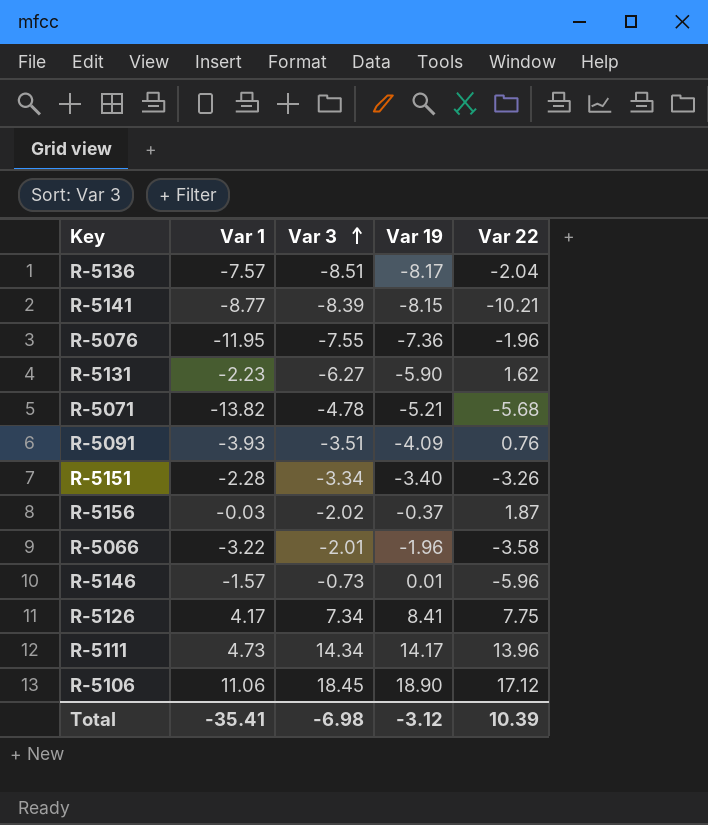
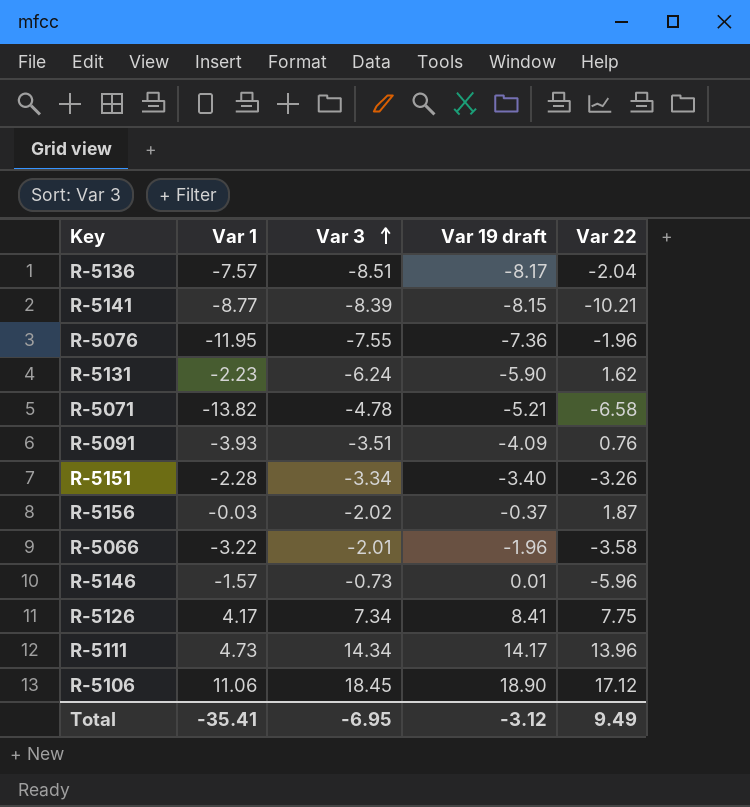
column name: Var 19 -> Var 19 draft
R-5131 | Var 3: -6.27 -> -6.24
R-5071 | Var 22: -5.68 -> -6.58
Total | Var 3: -6.98 -> -6.95
Total | Var 22: 10.39 -> 9.49

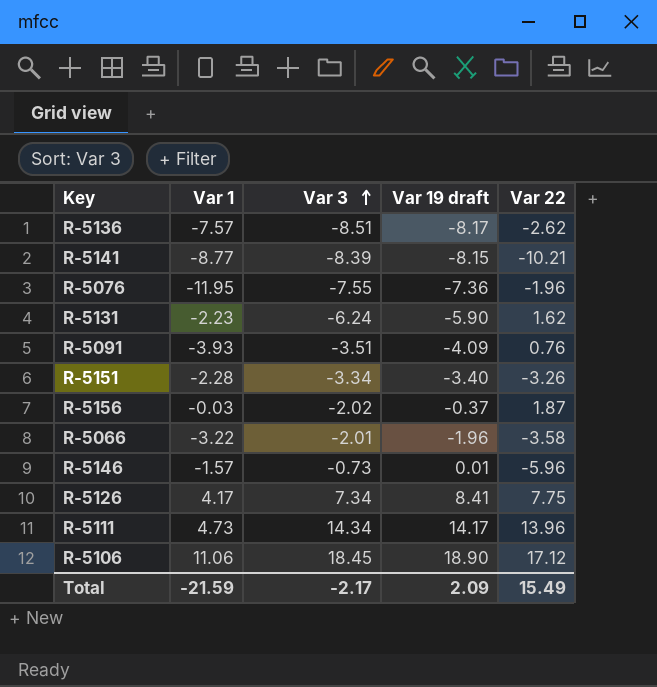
row R-5071: -13.82 | -4.78 | -5.21 | -6.58 -> none
R-5136 | Var 22: -2.04 -> -2.62
Total | Var 1: -35.41 -> -21.59
Total | Var 3: -6.95 -> -2.17
Total | Var 19 draft: -3.12 -> 2.09
Total | Var 22: 9.49 -> 15.49

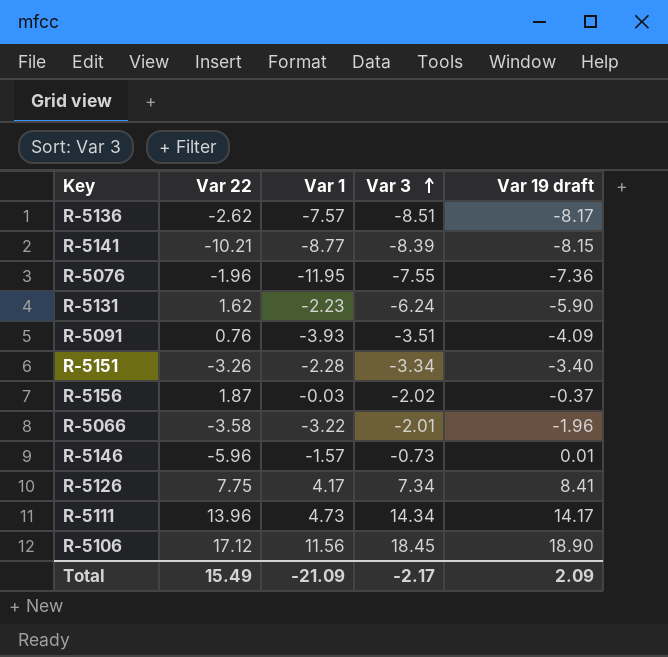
column Var 22 | position: 5 -> 2
R-5106 | Var 1: 11.06 -> 11.56
Total | Var 1: -21.59 -> -21.09

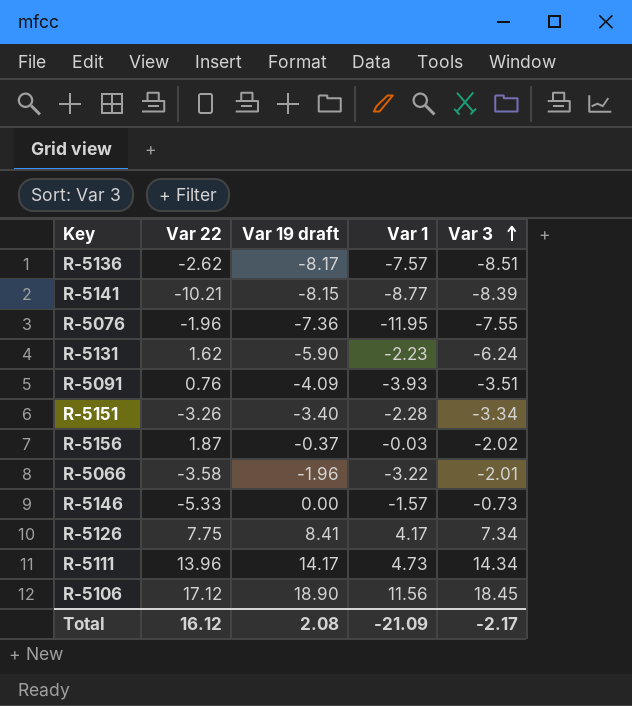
column Var 19 draft | position: 5 -> 3
R-5146 | Var 22: -5.96 -> -5.33
R-5146 | Var 19 draft: 0.01 -> 0.00
Total | Var 22: 15.49 -> 16.12
Total | Var 19 draft: 2.09 -> 2.08

